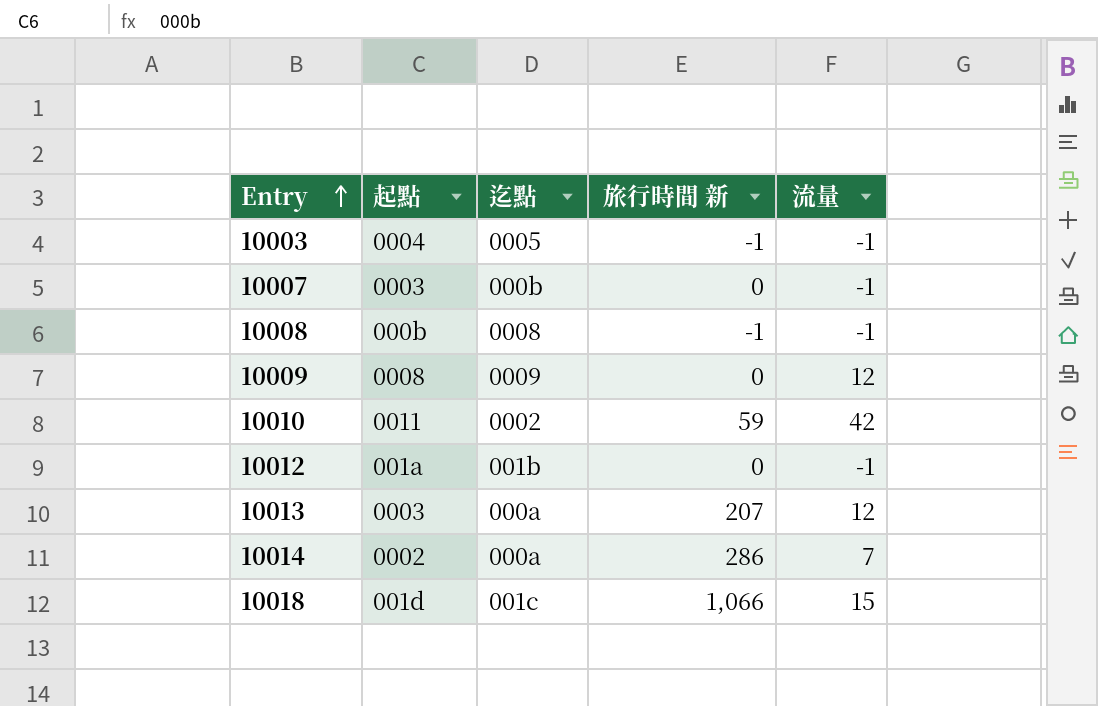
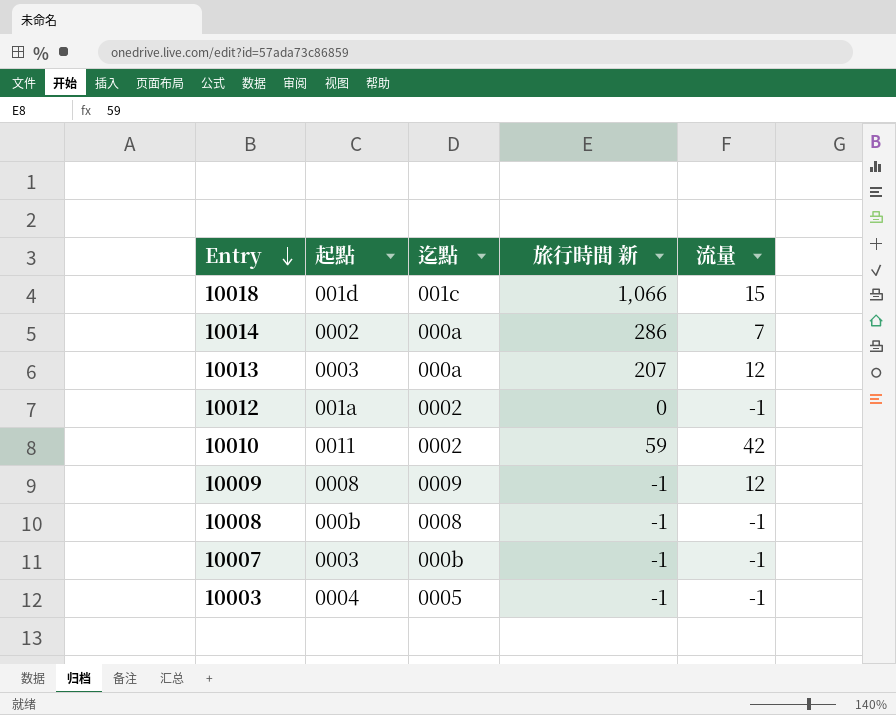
row order: Entry ascending -> Entry descending
10012 | 迄點: 001b -> 0002
10009 | 旅行時間 新: 0 -> -1
10007 | 旅行時間 新: 0 -> -1

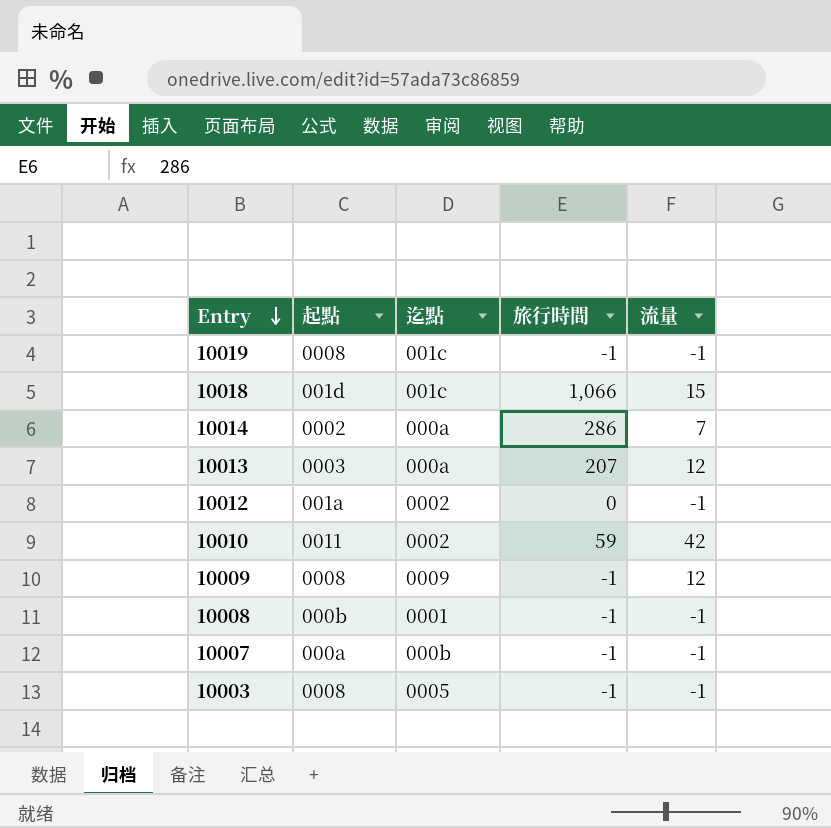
column name: 旅行時間 新 -> 旅行時間
row 10019: none -> 0008 | 001c | -1 | -1
10008 | 迄點: 0008 -> 0001
10007 | 起點: 0003 -> 000a
10003 | 起點: 0004 -> 0008

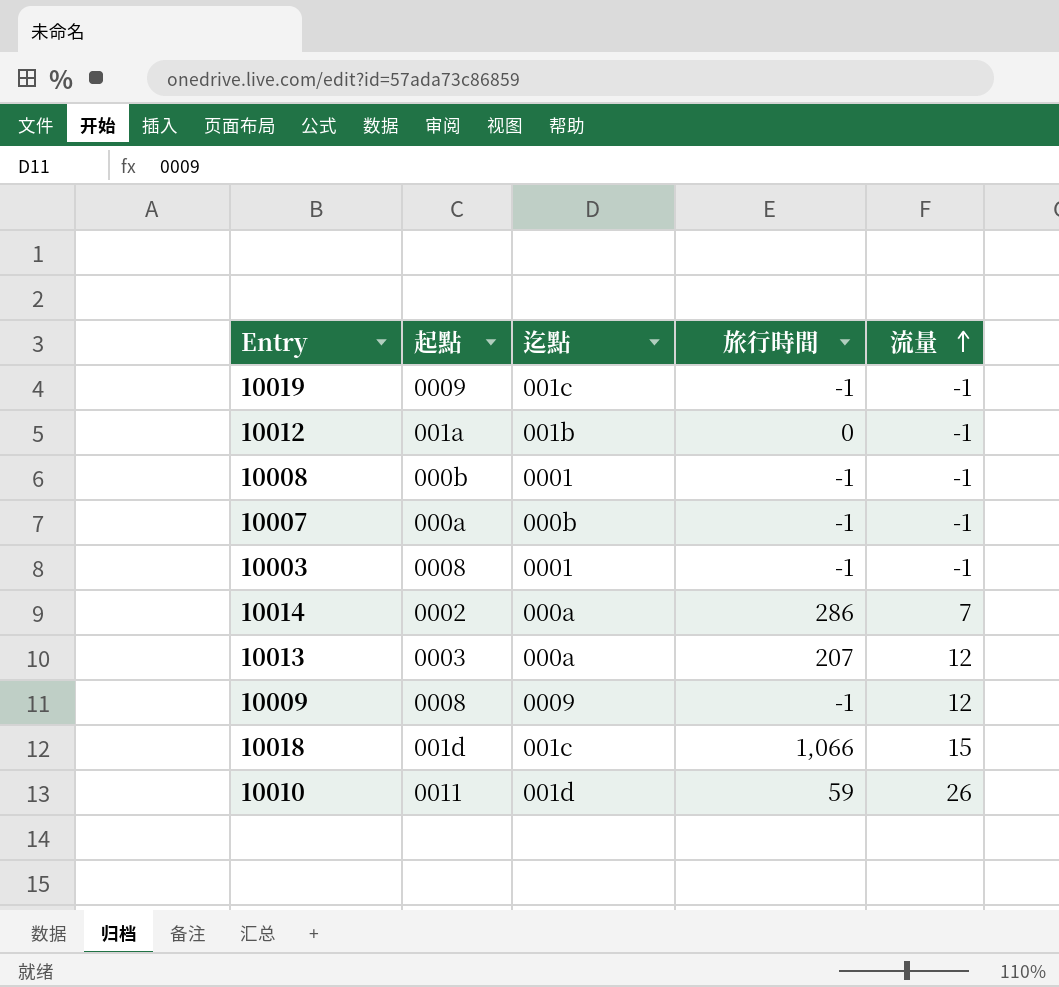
row order: Entry descending -> 流量 ascending
10019 | 起點: 0008 -> 0009
10012 | 迄點: 0002 -> 001b
10003 | 迄點: 0005 -> 0001
10010 | 迄點: 0002 -> 001d
10010 | 流量: 42 -> 26

